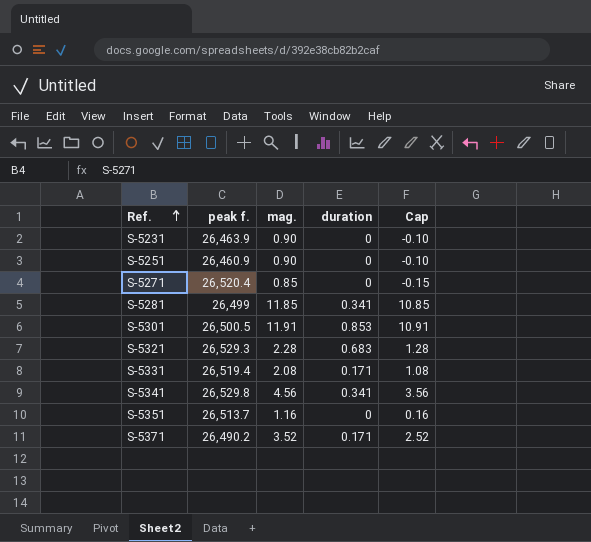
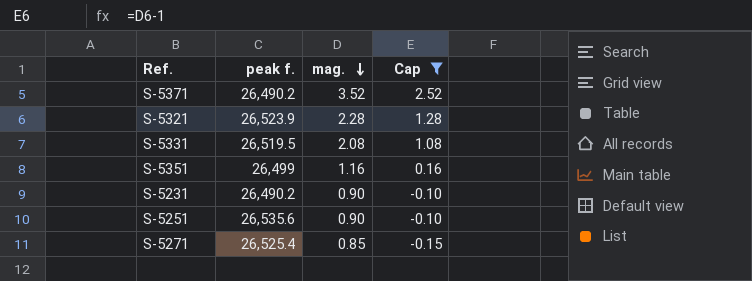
filter: none -> Cap <= 2.52
row order: Ref. ascending -> mag. descending
column duration | position: 4 -> none
S-5321 | peak f.: 26,529.3 -> 26,523.9
S-5331 | peak f.: 26,519.4 -> 26,519.5
S-5351 | peak f.: 26,513.7 -> 26,499
S-5231 | peak f.: 26,463.9 -> 26,490.2
S-5251 | peak f.: 26,460.9 -> 26,535.6
S-5271 | peak f.: 26,520.4 -> 26,525.4

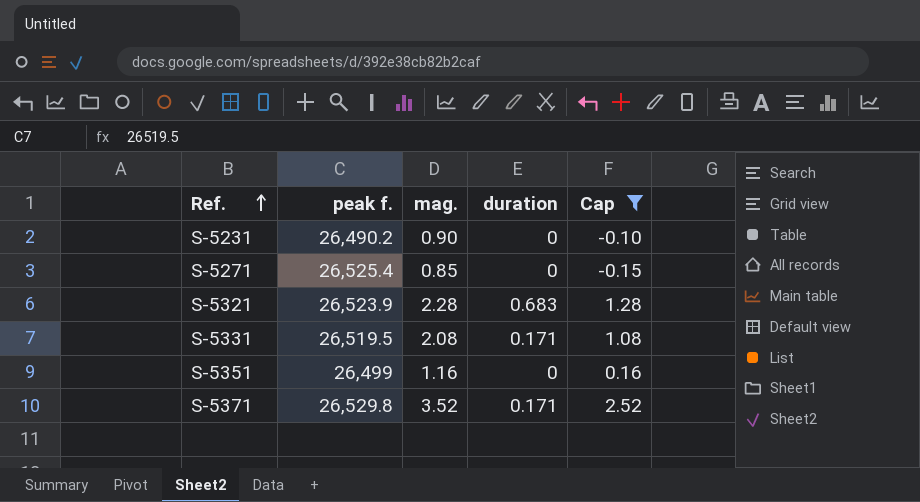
row order: mag. descending -> Ref. ascending
column duration | position: none -> 4
row S-5251: 26,535.6 | 0.90 | -0.10 -> none
S-5371 | peak f.: 26,490.2 -> 26,529.8

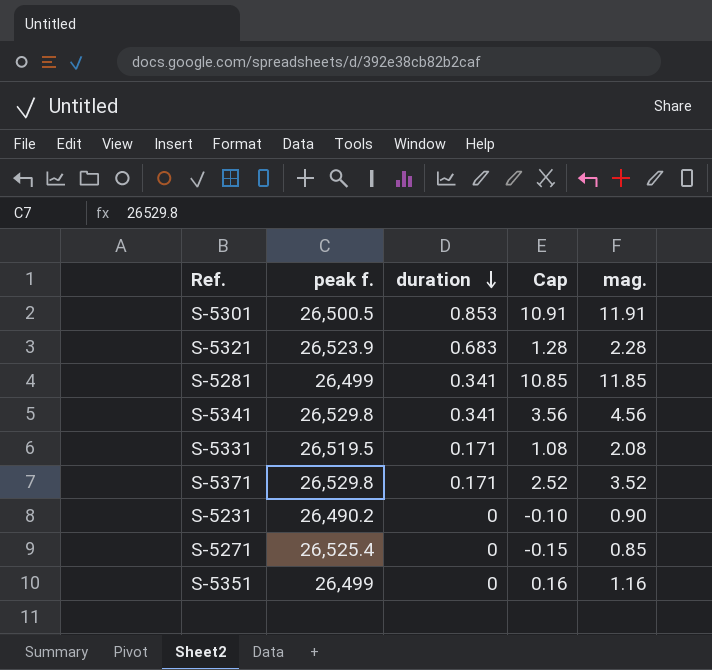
filter: Cap <= 2.52 -> none
row order: Ref. ascending -> duration descending
column mag. | position: 3 -> 5

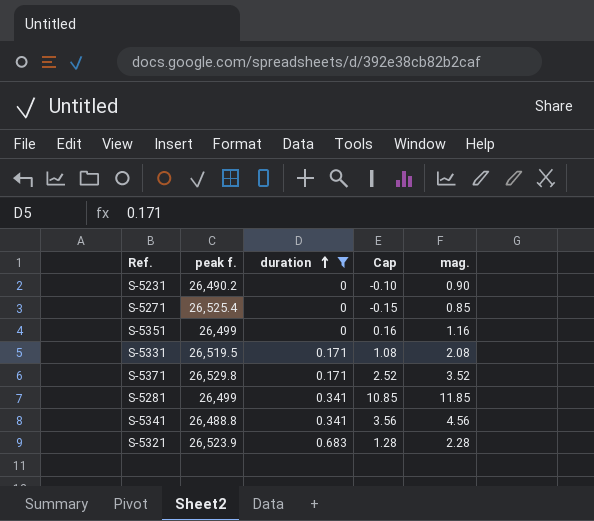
filter: none -> duration != 0.853
row order: duration descending -> duration ascending
S-5341 | peak f.: 26,529.8 -> 26,488.8

